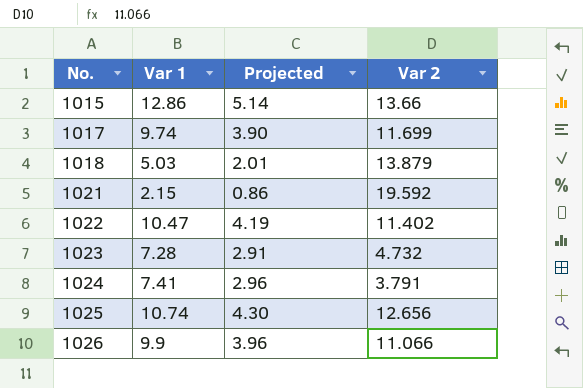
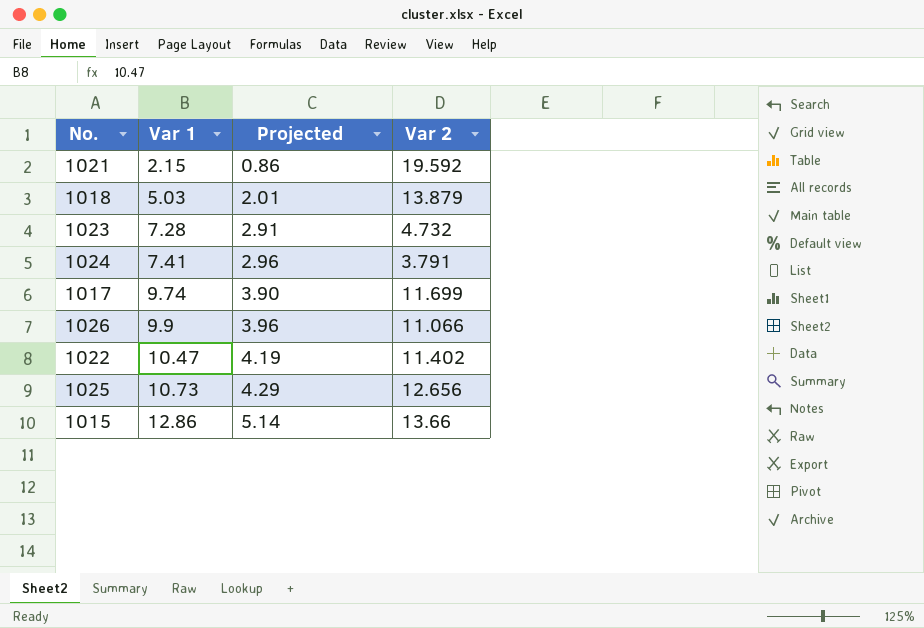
row order: No. ascending -> Var 1 ascending
1025 | Var 1: 10.74 -> 10.73
1025 | Projected: 4.30 -> 4.29

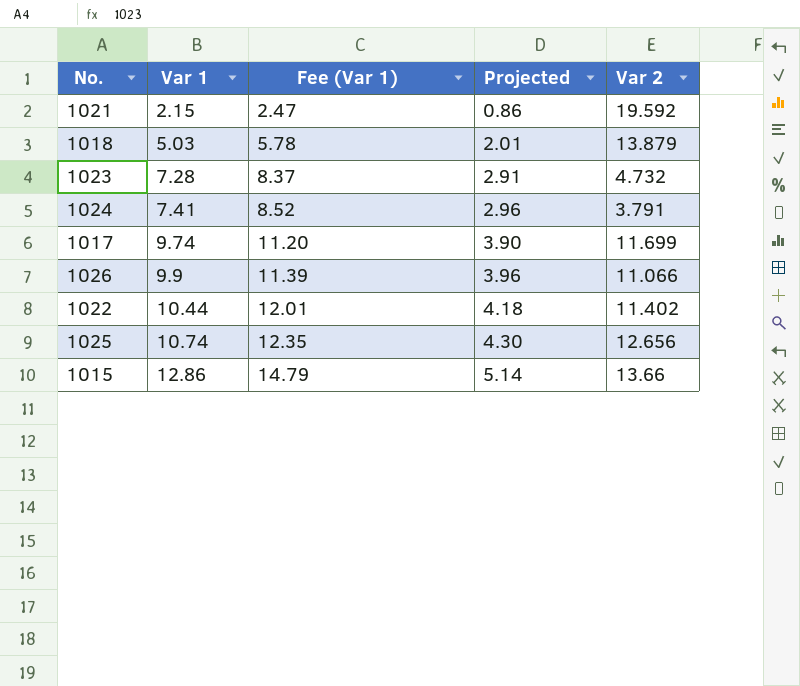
column Fee (Var 1) | formula: none -> [Var 1] * 1.15
1022 | Var 1: 10.47 -> 10.44
1022 | Projected: 4.19 -> 4.18
1025 | Var 1: 10.73 -> 10.74
1025 | Projected: 4.29 -> 4.30

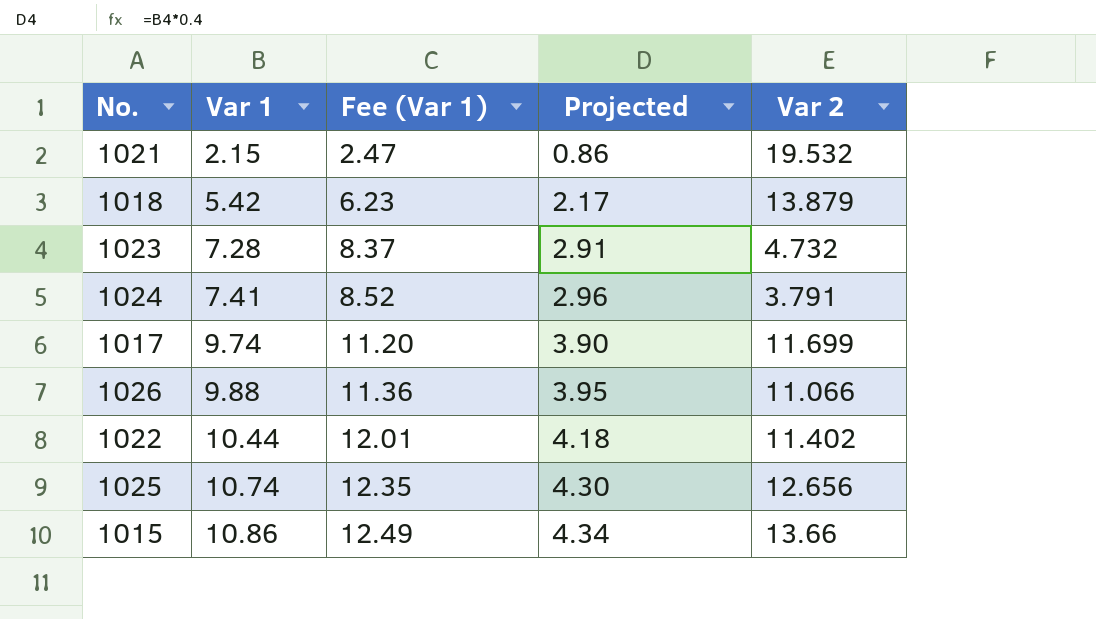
1021 | Var 2: 19.592 -> 19.532
1018 | Var 1: 5.03 -> 5.42
1018 | Fee (Var 1): 5.78 -> 6.23
1018 | Projected: 2.01 -> 2.17
1026 | Var 1: 9.9 -> 9.88
1026 | Fee (Var 1): 11.39 -> 11.36
1026 | Projected: 3.96 -> 3.95
1015 | Var 1: 12.86 -> 10.86
1015 | Fee (Var 1): 14.79 -> 12.49
1015 | Projected: 5.14 -> 4.34

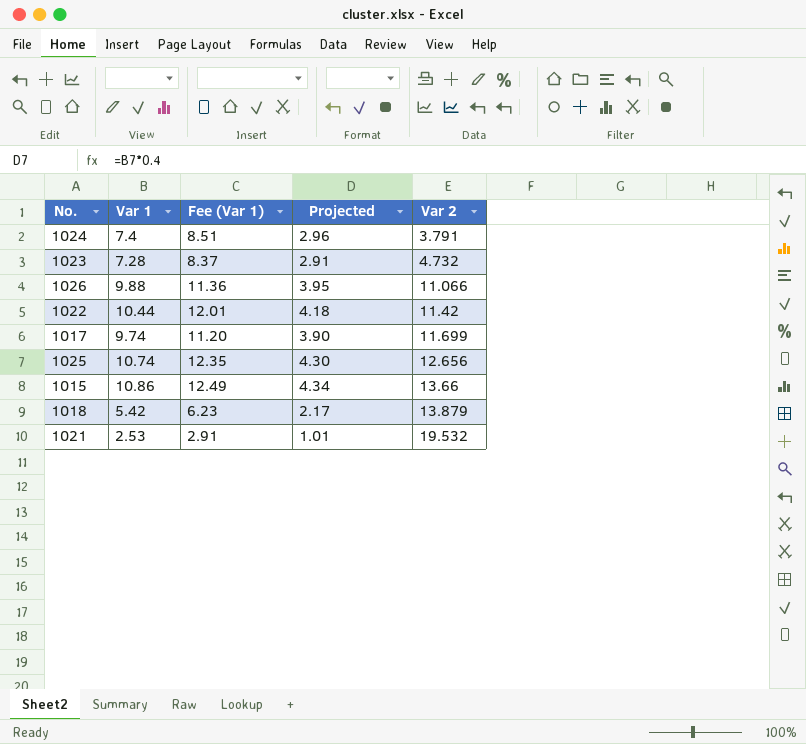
row order: Var 1 ascending -> Var 2 ascending
1024 | Var 1: 7.41 -> 7.4
1024 | Fee (Var 1): 8.52 -> 8.51
1022 | Var 2: 11.402 -> 11.42
1021 | Var 1: 2.15 -> 2.53
1021 | Fee (Var 1): 2.47 -> 2.91
1021 | Projected: 0.86 -> 1.01

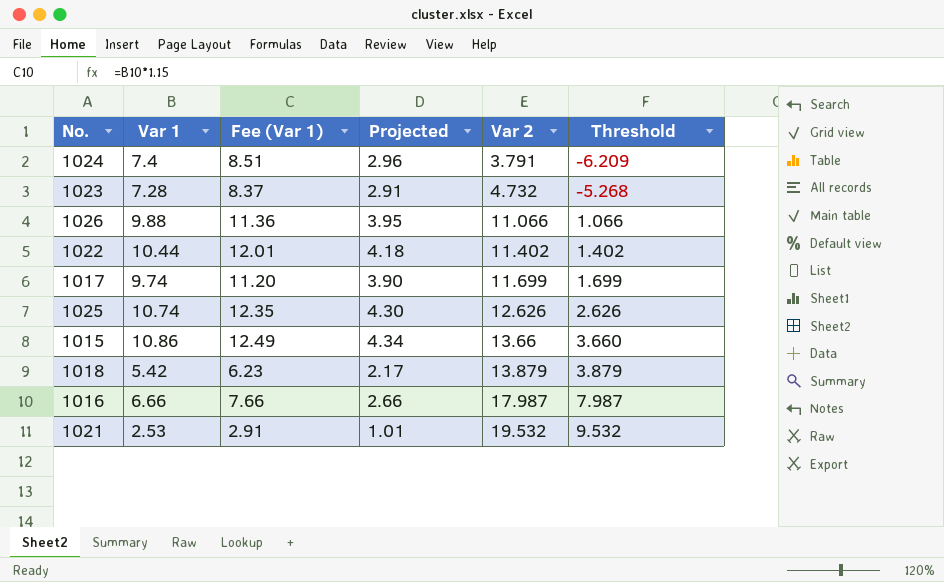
column Threshold | formula: none -> [Var 2] - 10
1022 | Var 2: 11.42 -> 11.402
1025 | Var 2: 12.656 -> 12.626
row 1016: none -> 6.66 | 7.66 | 2.66 | 17.987 | 7.987

